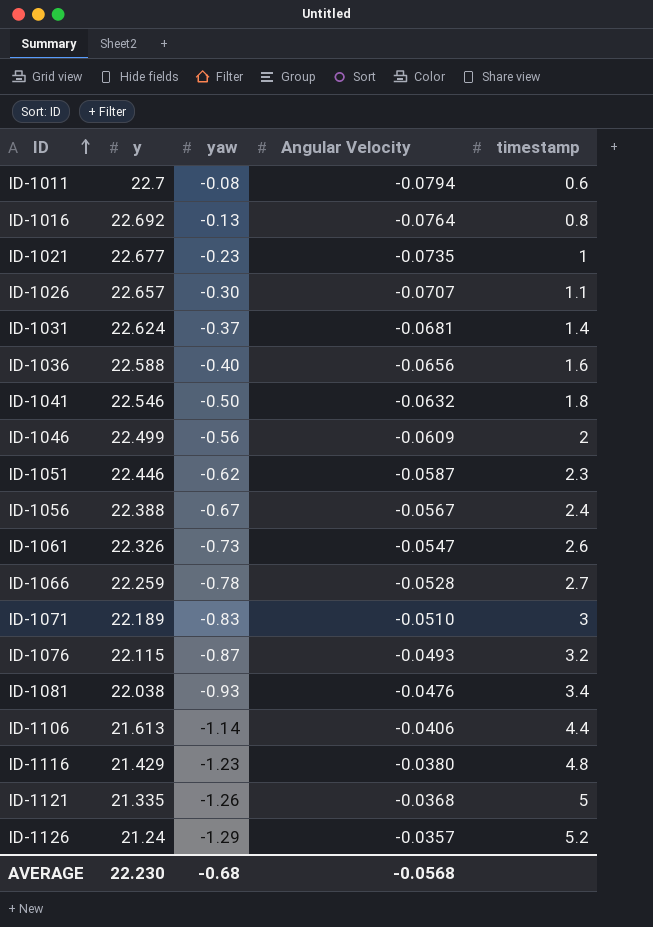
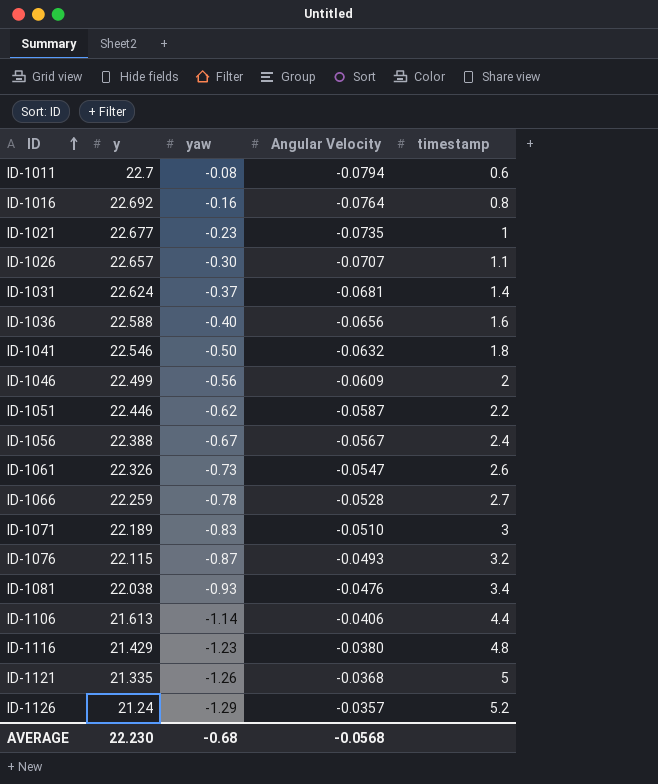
ID-1016 | yaw: -0.13 -> -0.16
ID-1051 | timestamp: 2.3 -> 2.2

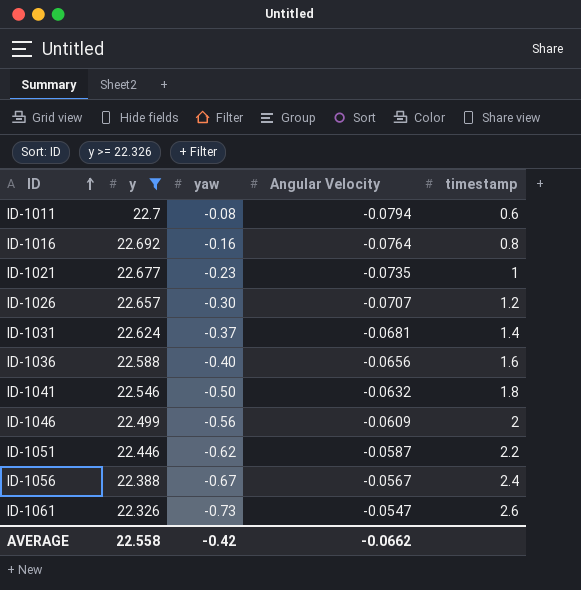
filter: none -> y >= 22.326
ID-1026 | timestamp: 1.1 -> 1.2
AVERAGE | y: 22.230 -> 22.558
AVERAGE | yaw: -0.68 -> -0.42
AVERAGE | Angular Velocity: -0.0568 -> -0.0662

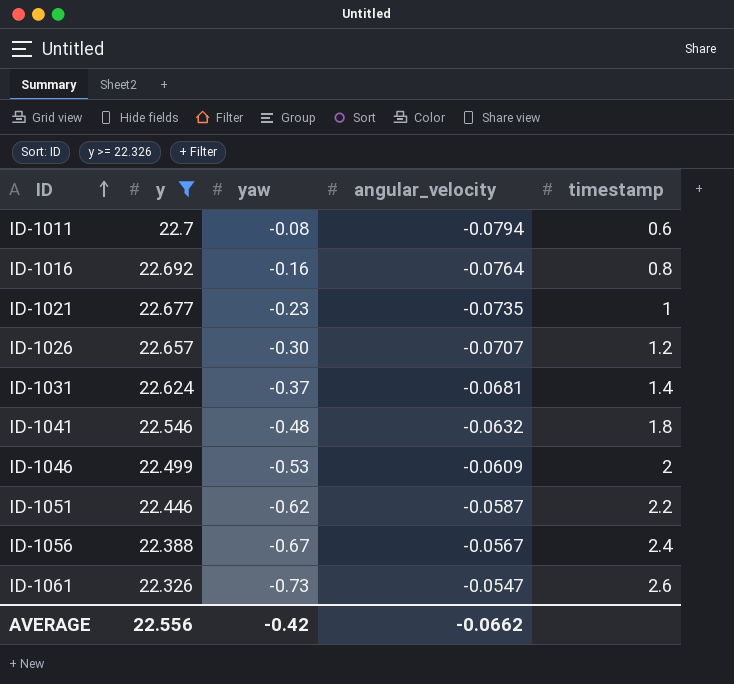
column name: Angular Velocity -> angular_velocity
row ID-1036: 22.588 | -0.40 | -0.0656 | 1.6 -> none
ID-1041 | yaw: -0.50 -> -0.48
ID-1046 | yaw: -0.56 -> -0.53
AVERAGE | y: 22.558 -> 22.556

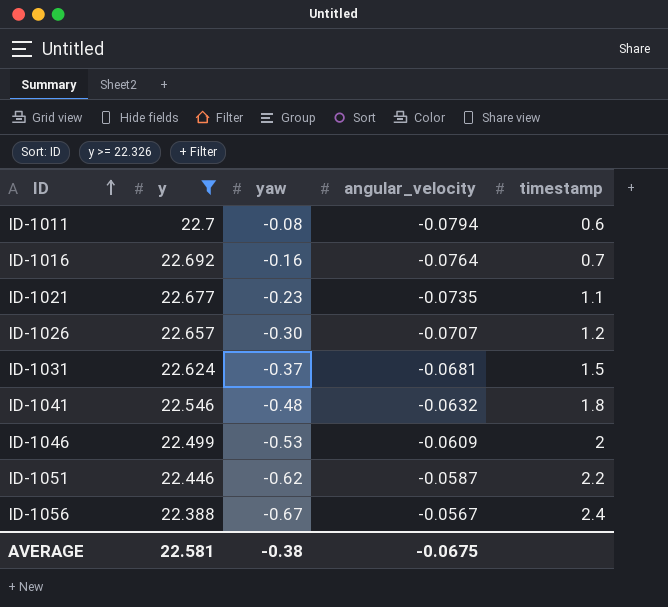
row ID-1061: 22.326 | -0.73 | -0.0547 | 2.6 -> none
ID-1016 | timestamp: 0.8 -> 0.7
ID-1021 | timestamp: 1 -> 1.1
ID-1031 | timestamp: 1.4 -> 1.5
AVERAGE | y: 22.556 -> 22.581
AVERAGE | yaw: -0.42 -> -0.38
AVERAGE | angular_velocity: -0.0662 -> -0.0675

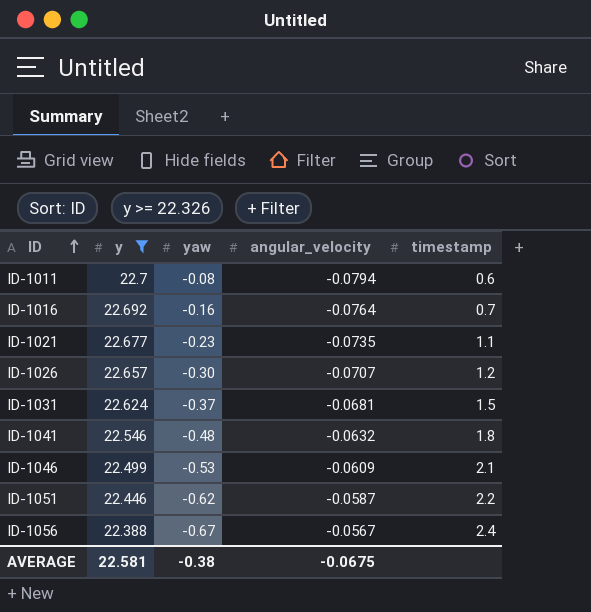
ID-1046 | timestamp: 2 -> 2.1

